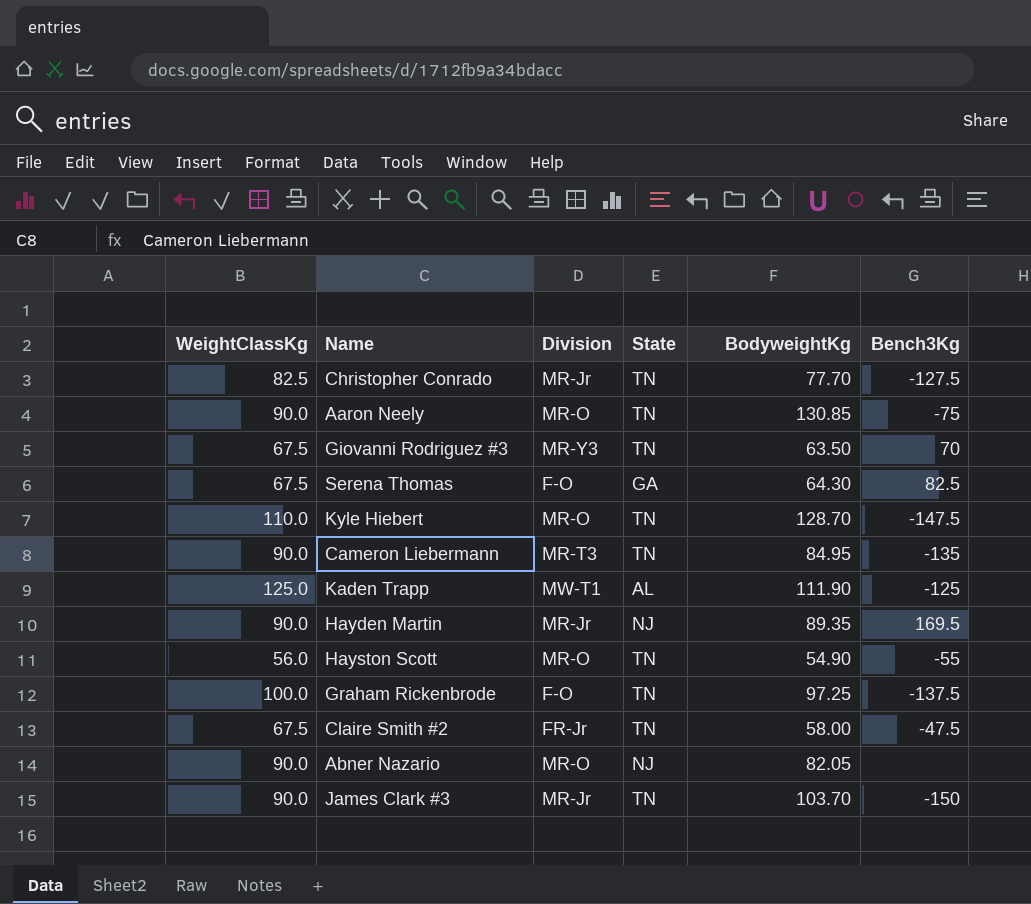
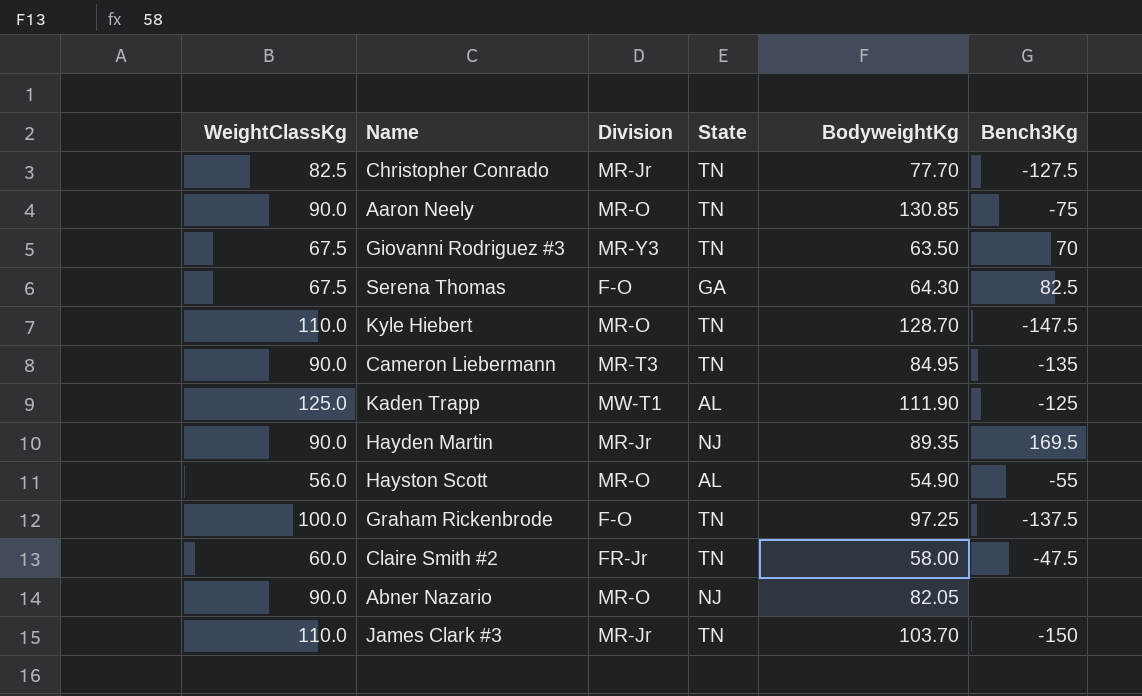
Hayston Scott | State: TN -> AL
Claire Smith #2 | WeightClassKg: 67.5 -> 60.0
James Clark #3 | WeightClassKg: 90.0 -> 110.0

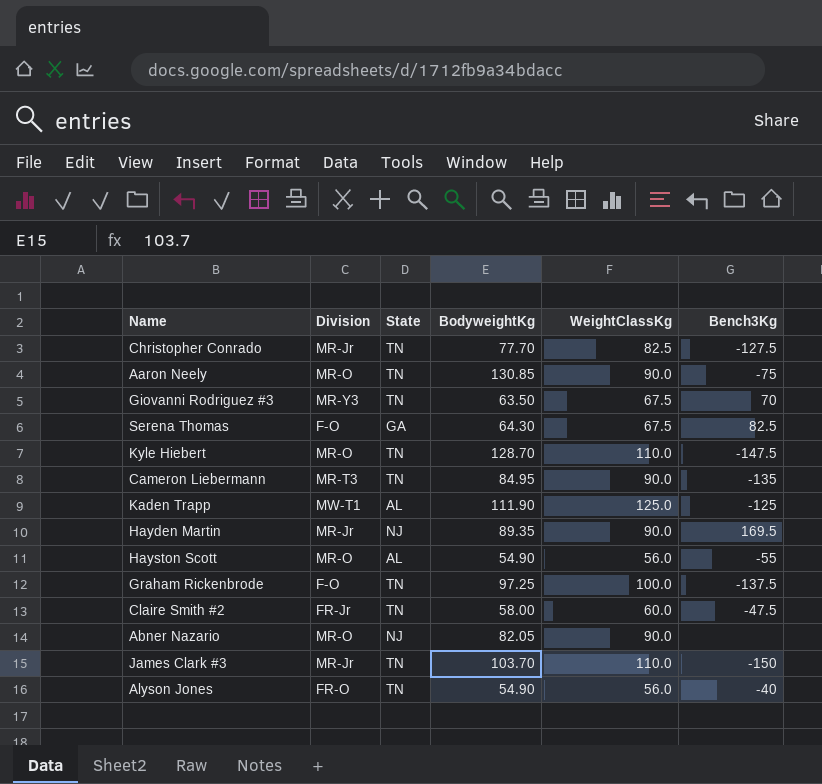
column WeightClassKg | position: 1 -> 5
row Alyson Jones: none -> FR-O | TN | 54.90 | 56.0 | -40

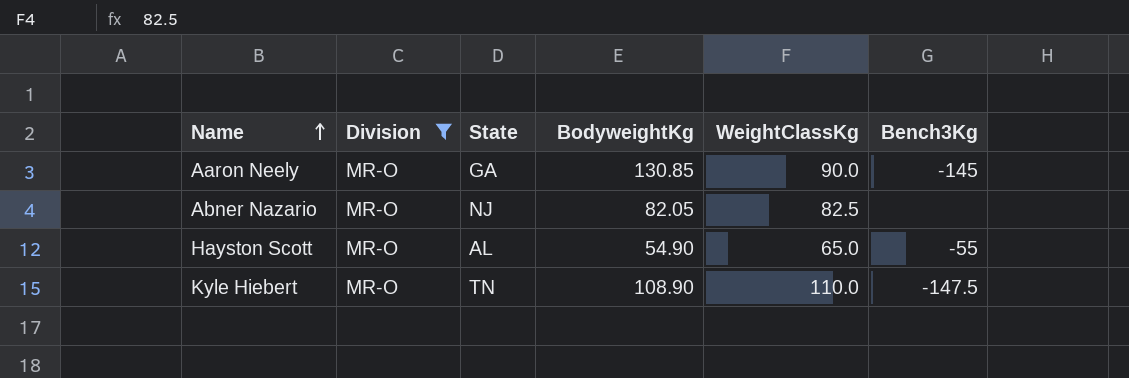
filter: none -> Division = MR-O
row order: none -> Name ascending
Aaron Neely | State: TN -> GA
Aaron Neely | Bench3Kg: -75 -> -145
Abner Nazario | WeightClassKg: 90.0 -> 82.5
Hayston Scott | WeightClassKg: 56.0 -> 65.0
Kyle Hiebert | BodyweightKg: 128.70 -> 108.90

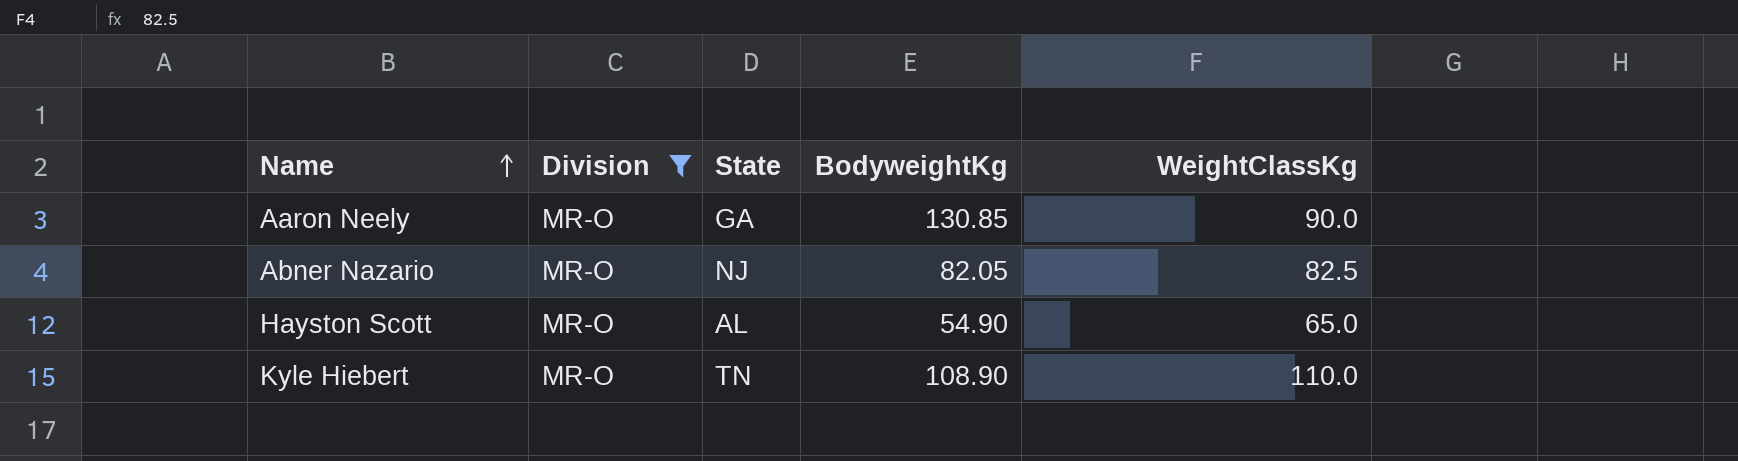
column Bench3Kg | position: 6 -> none

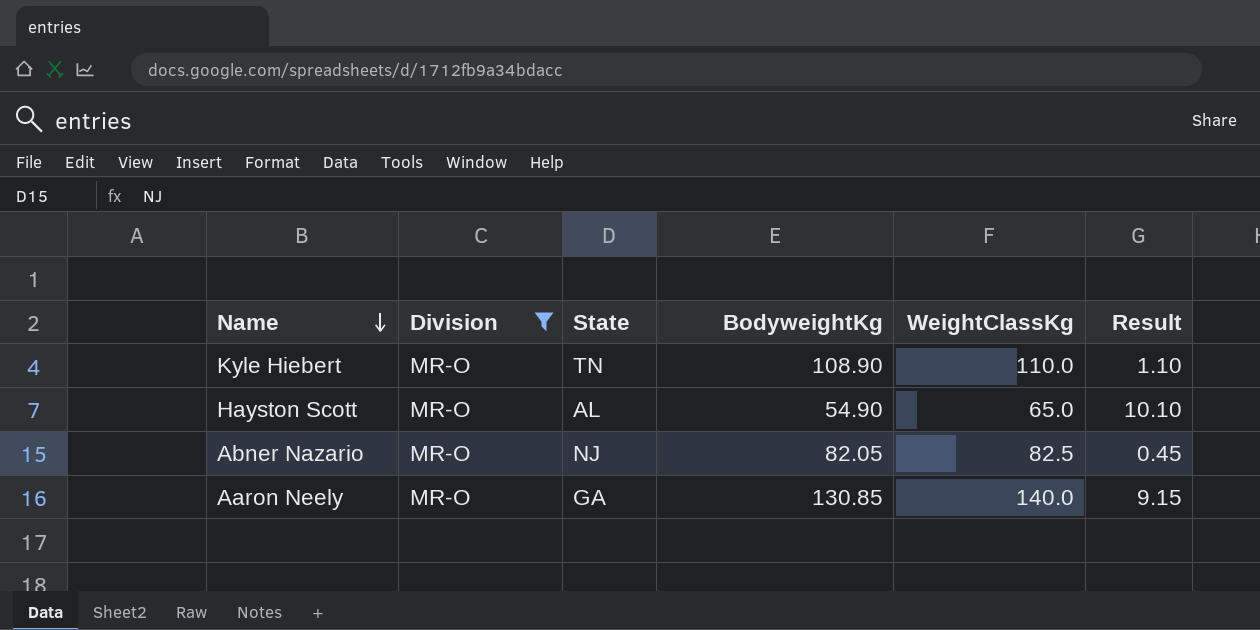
row order: Name ascending -> Name descending
column Result | formula: none -> [WeightClassKg] - [BodyweightKg]
Aaron Neely | WeightClassKg: 90.0 -> 140.0

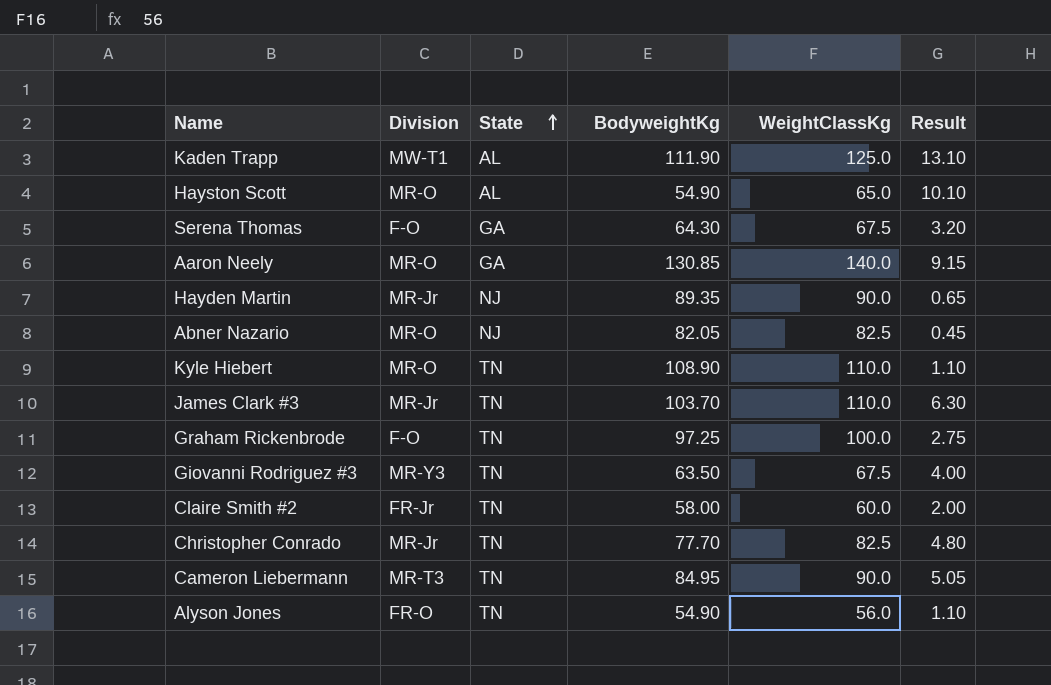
filter: Division = MR-O -> none
row order: Name descending -> State ascending

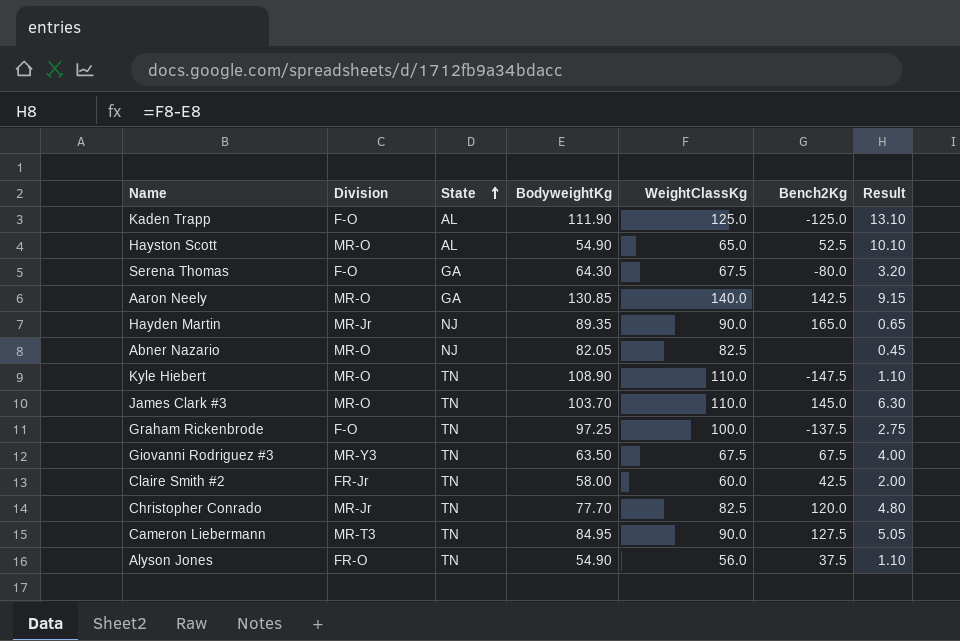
column Bench2Kg | position: none -> 6
Kaden Trapp | Division: MW-T1 -> F-O
James Clark #3 | Division: MR-Jr -> MR-O

